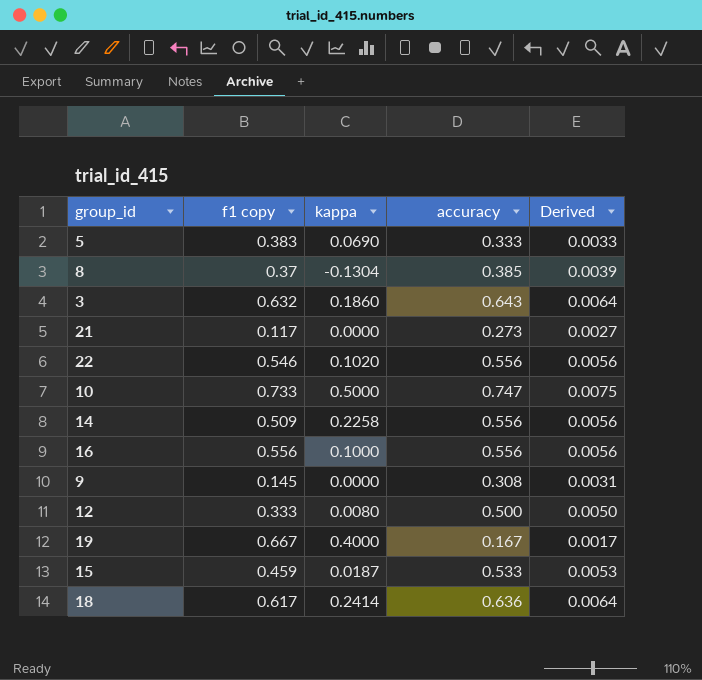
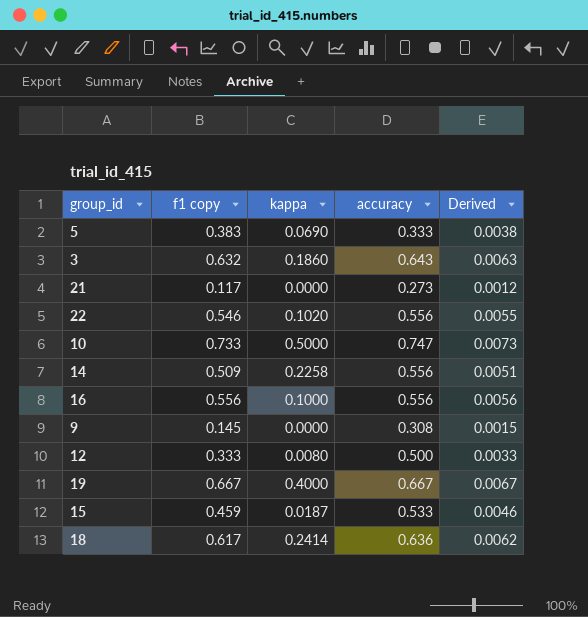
column Derived | formula: [accuracy] * 0.01 -> [f1 copy] * 0.01
row 8: 0.37 | -0.1304 | 0.385 | 0.0039 -> none
19 | accuracy: 0.167 -> 0.667

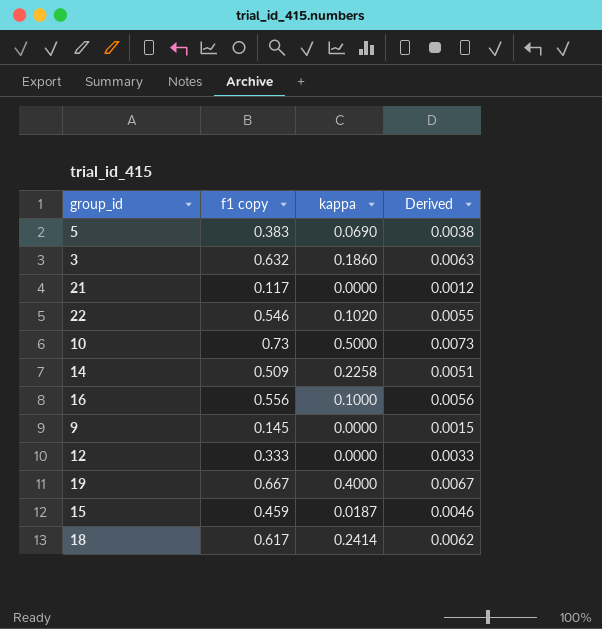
column accuracy | position: 4 -> none
10 | f1 copy: 0.733 -> 0.73
12 | kappa: 0.0080 -> 0.0000

